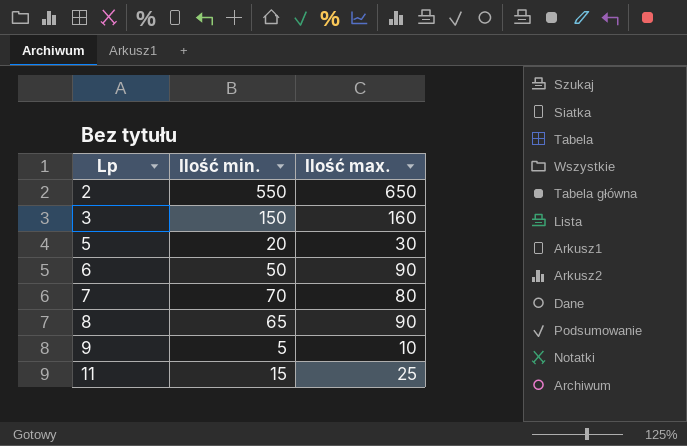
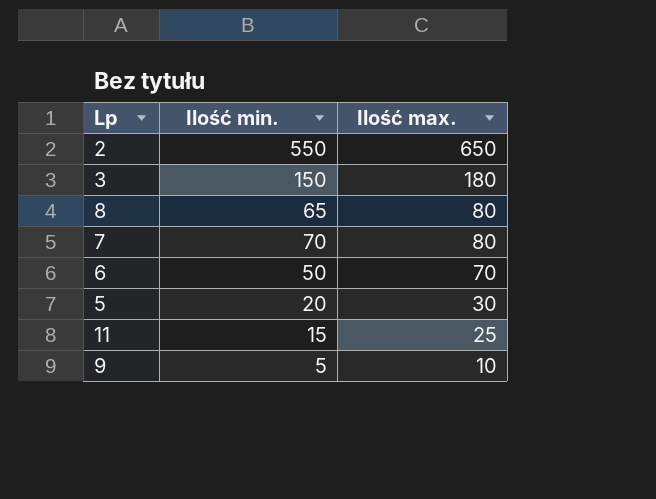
row order: Lp ascending -> Ilość max. descending
3 | Ilość max.: 160 -> 180
8 | Ilość max.: 90 -> 80
6 | Ilość max.: 90 -> 70

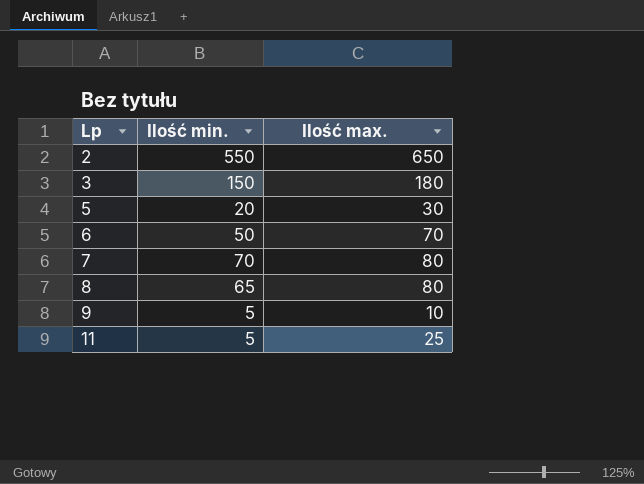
row order: Ilość max. descending -> Lp ascending
11 | Ilość min.: 15 -> 5

